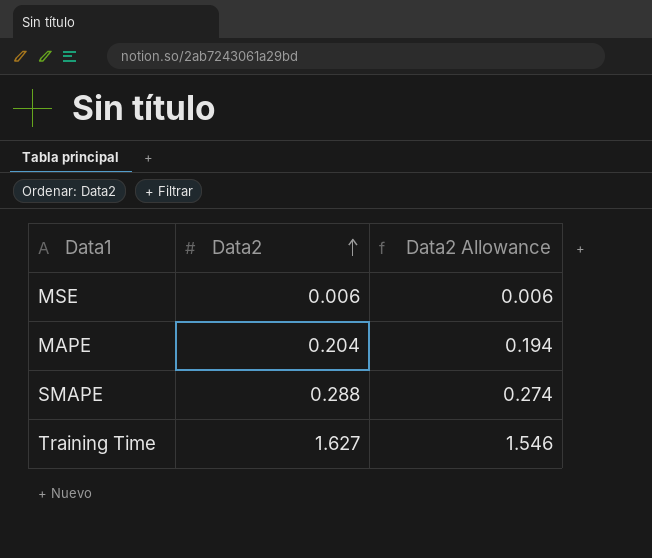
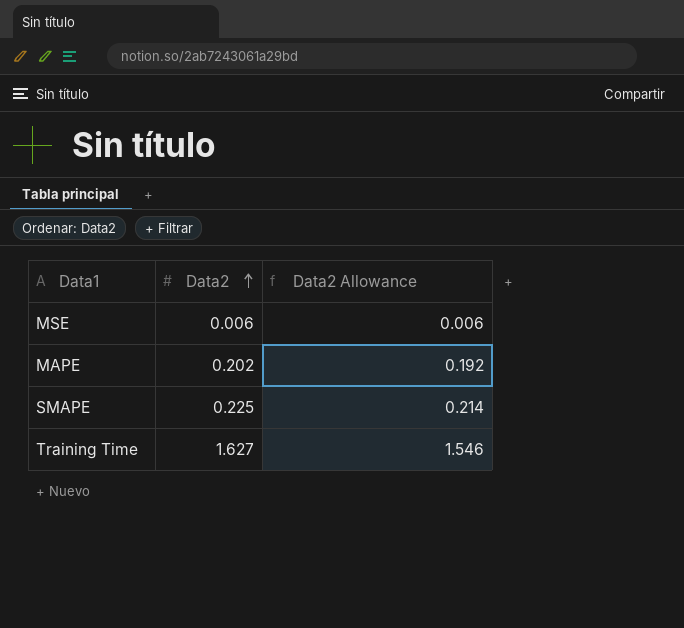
MAPE | Data2: 0.204 -> 0.202
MAPE | Data2 Allowance: 0.194 -> 0.192
SMAPE | Data2: 0.288 -> 0.225
SMAPE | Data2 Allowance: 0.274 -> 0.214

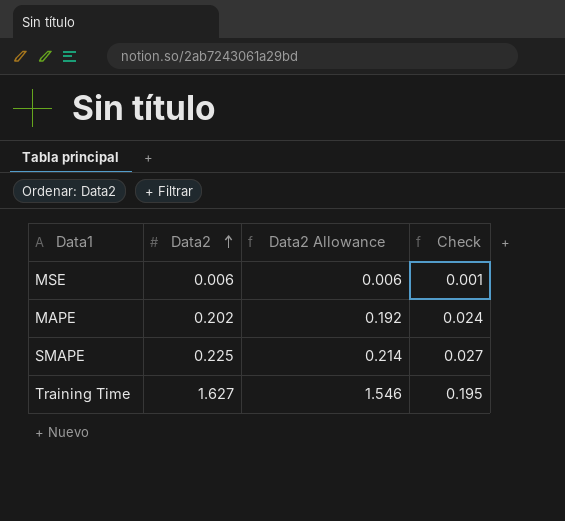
column Check | formula: none -> [Data2] * 0.12

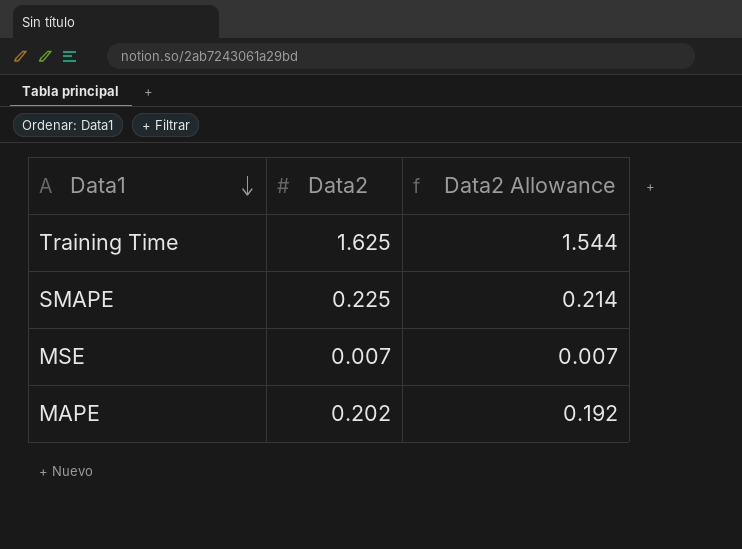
row order: Data2 ascending -> Data1 descending
column Check | formula: [Data2] * 0.12 -> none
Training Time | Data2: 1.627 -> 1.625
Training Time | Data2 Allowance: 1.546 -> 1.544
MSE | Data2: 0.006 -> 0.007
MSE | Data2 Allowance: 0.006 -> 0.007

